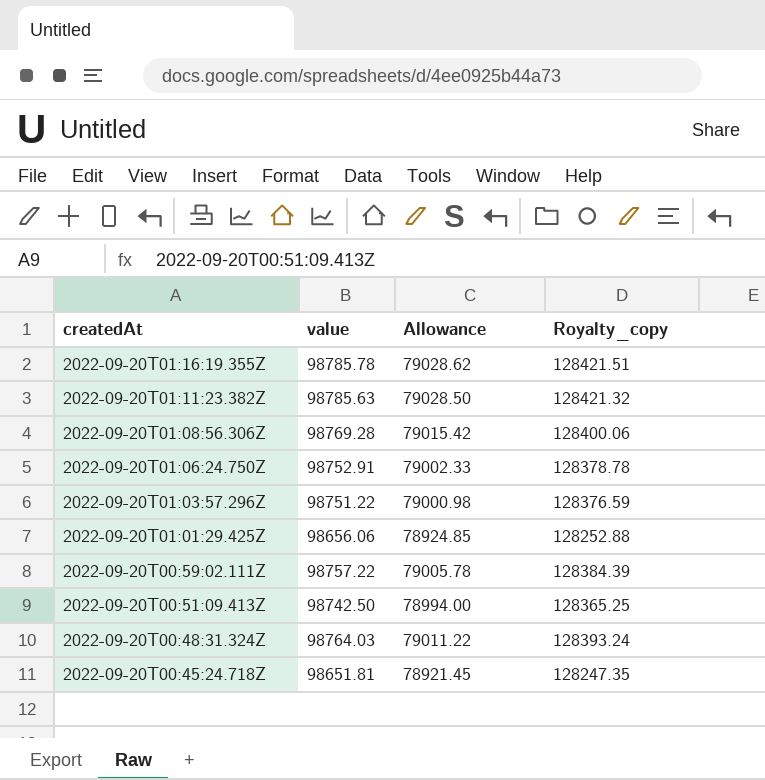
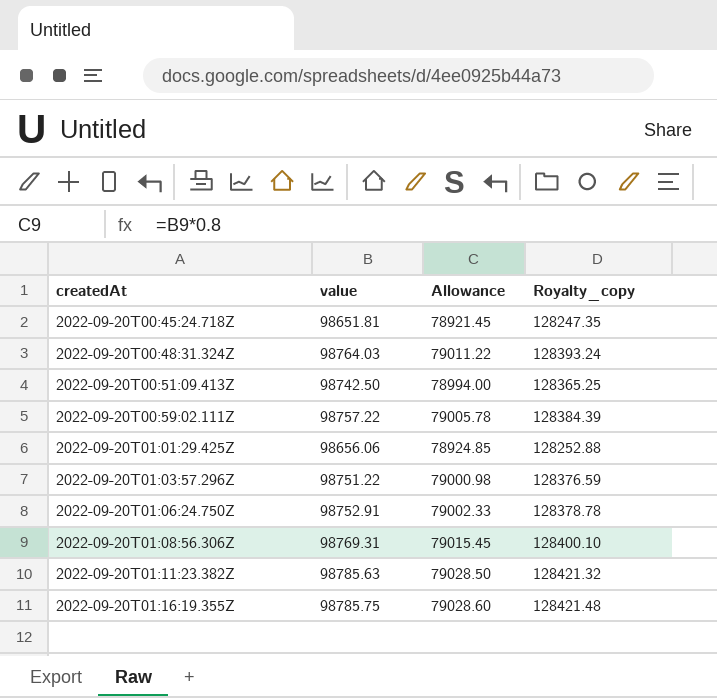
row order: createdAt descending -> createdAt ascending
2022-09-20T01:08:56.306Z | value: 98769.28 -> 98769.31
2022-09-20T01:08:56.306Z | Allowance: 79015.42 -> 79015.45
2022-09-20T01:08:56.306Z | Royalty_copy: 128400.06 -> 128400.10
2022-09-20T01:16:19.355Z | value: 98785.78 -> 98785.75
2022-09-20T01:16:19.355Z | Allowance: 79028.62 -> 79028.60
2022-09-20T01:16:19.355Z | Royalty_copy: 128421.51 -> 128421.48

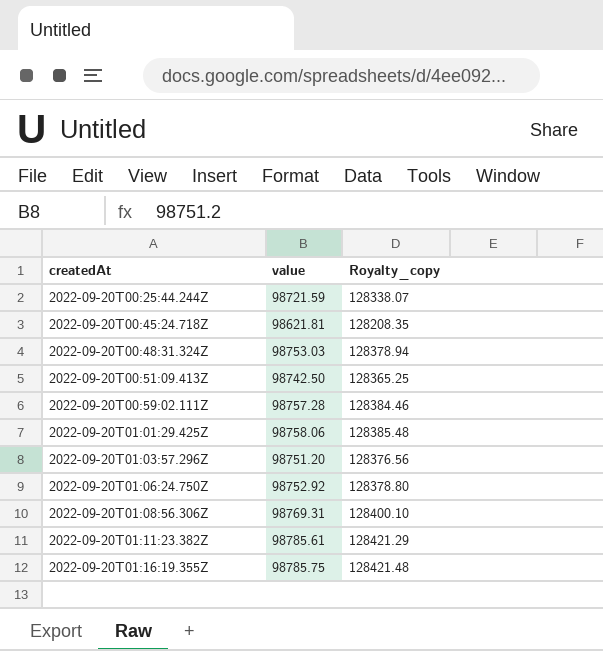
column Allowance | formula: [value] * 0.8 -> none
row 2022-09-20T00:25:44.244Z: none -> 98721.59 | 128338.07
2022-09-20T00:45:24.718Z | value: 98651.81 -> 98621.81
2022-09-20T00:45:24.718Z | Royalty_copy: 128247.35 -> 128208.35
2022-09-20T00:48:31.324Z | value: 98764.03 -> 98753.03
2022-09-20T00:48:31.324Z | Royalty_copy: 128393.24 -> 128378.94
2022-09-20T00:59:02.111Z | value: 98757.22 -> 98757.28
2022-09-20T00:59:02.111Z | Royalty_copy: 128384.39 -> 128384.46
2022-09-20T01:01:29.425Z | value: 98656.06 -> 98758.06
2022-09-20T01:01:29.425Z | Royalty_copy: 128252.88 -> 128385.48
2022-09-20T01:03:57.296Z | value: 98751.22 -> 98751.20
2022-09-20T01:03:57.296Z | Royalty_copy: 128376.59 -> 128376.56
2022-09-20T01:06:24.750Z | value: 98752.91 -> 98752.92
2022-09-20T01:06:24.750Z | Royalty_copy: 128378.78 -> 128378.80
2022-09-20T01:11:23.382Z | value: 98785.63 -> 98785.61
2022-09-20T01:11:23.382Z | Royalty_copy: 128421.32 -> 128421.29

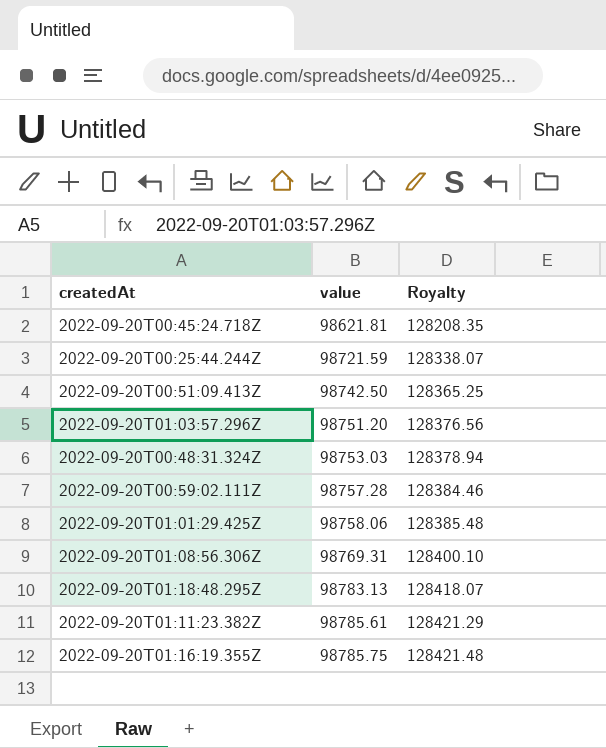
row order: createdAt ascending -> value ascending
column name: Royalty_copy -> Royalty
row 2022-09-20T01:06:24.750Z: 98752.92 | 128378.80 -> none
row 2022-09-20T01:18:48.295Z: none -> 98783.13 | 128418.07

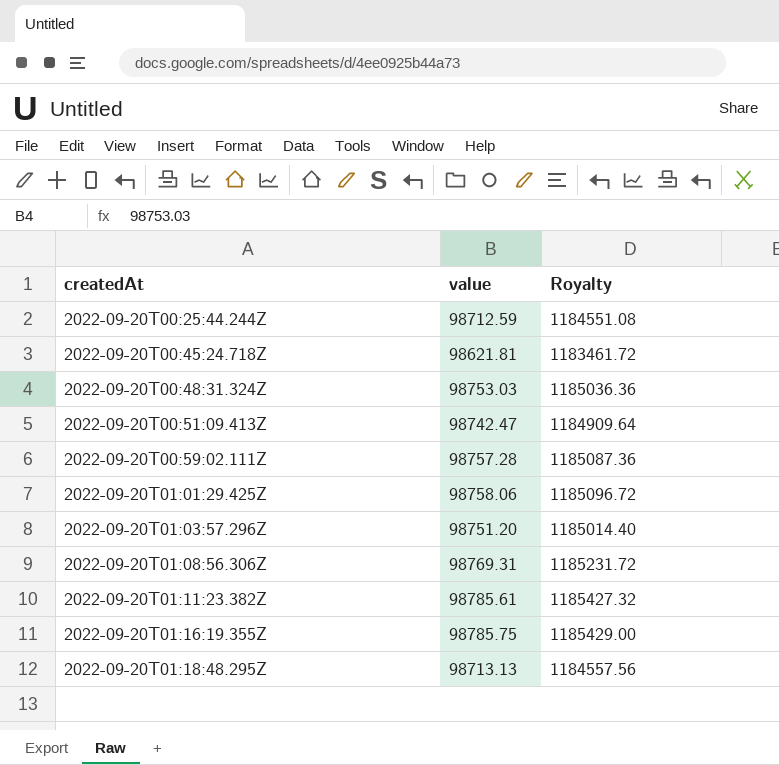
row order: value ascending -> createdAt ascending
column Royalty | formula: [value] * 1.3 -> [value] * 12
2022-09-20T00:25:44.244Z | value: 98721.59 -> 98712.59
2022-09-20T00:51:09.413Z | value: 98742.50 -> 98742.47
2022-09-20T01:18:48.295Z | value: 98783.13 -> 98713.13

